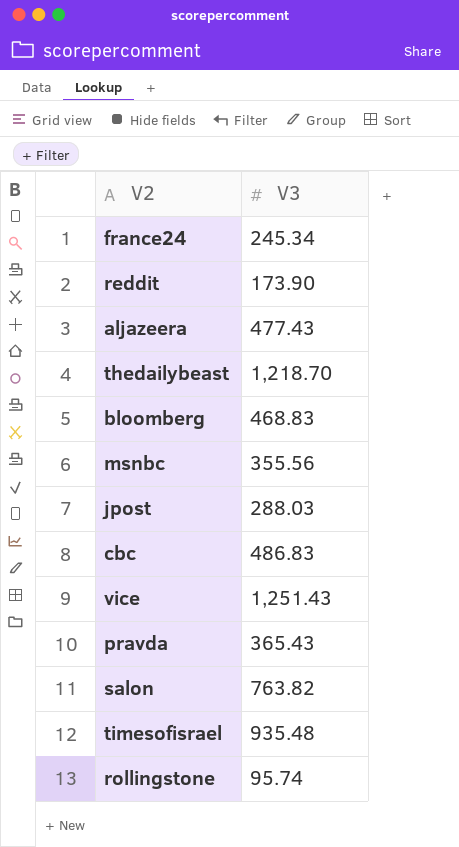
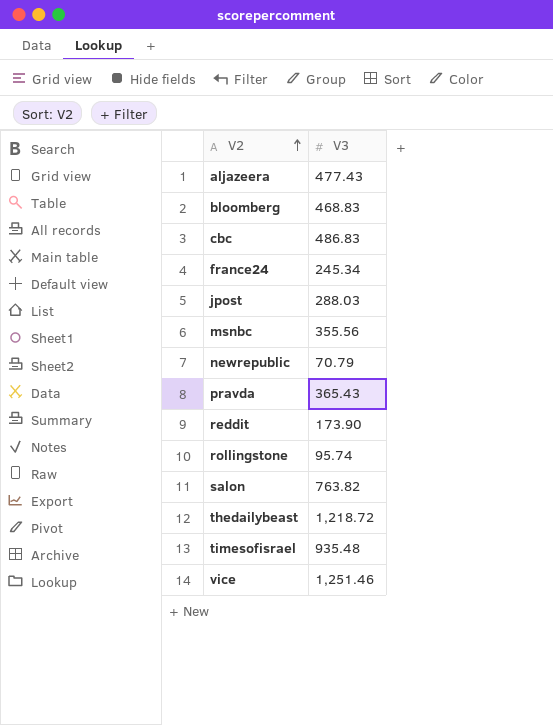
row order: none -> V2 ascending
row newrepublic: none -> 70.79
thedailybeast | V3: 1,218.70 -> 1,218.72
vice | V3: 1,251.43 -> 1,251.46

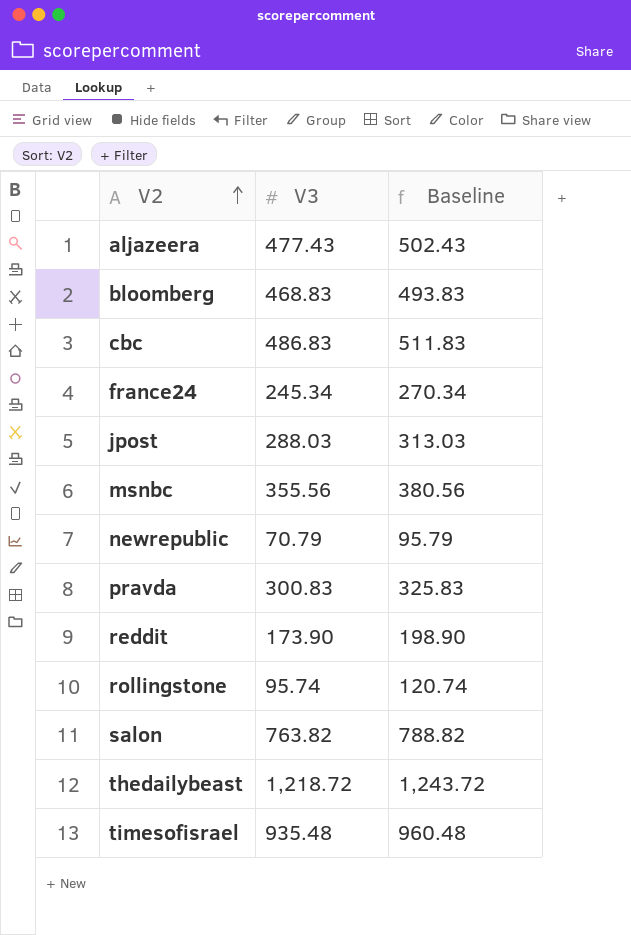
column Baseline | formula: none -> [V3] + 25
row vice: 1,251.46 -> none
pravda | V3: 365.43 -> 300.83

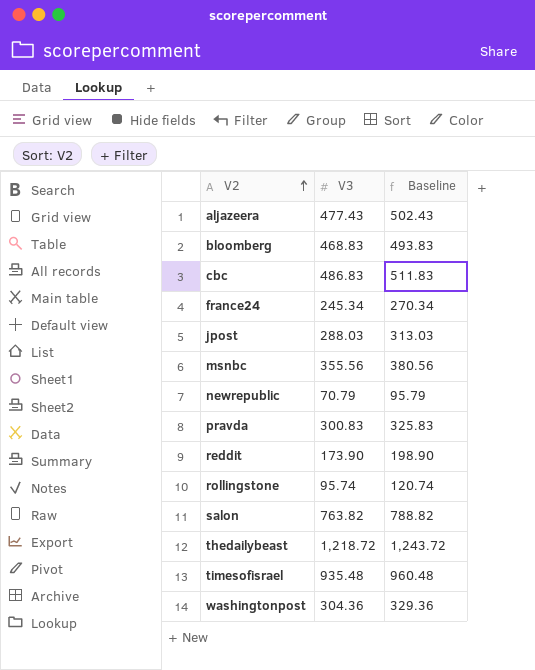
row washingtonpost: none -> 304.36 | 329.36

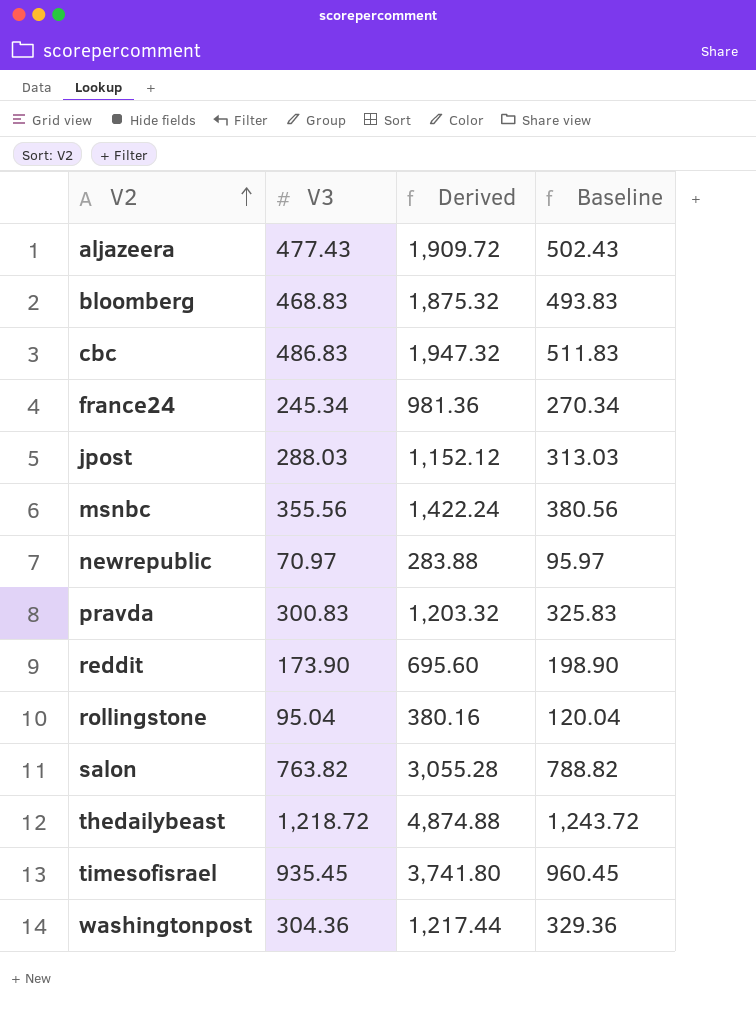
column Derived | formula: none -> [V3] * 4
newrepublic | V3: 70.79 -> 70.97
newrepublic | Baseline: 95.79 -> 95.97
rollingstone | V3: 95.74 -> 95.04
rollingstone | Baseline: 120.74 -> 120.04
timesofisrael | V3: 935.48 -> 935.45
timesofisrael | Baseline: 960.48 -> 960.45

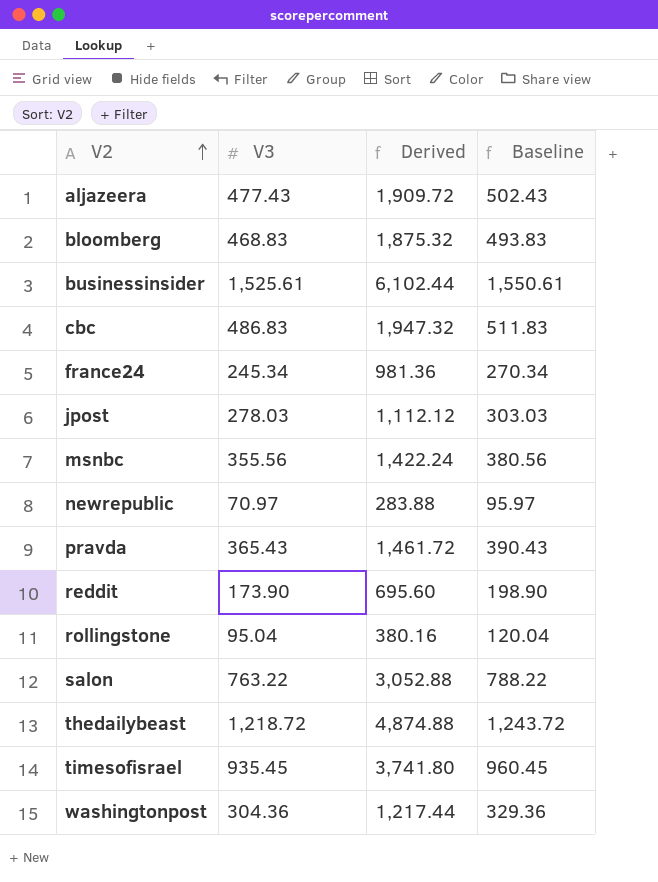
row businessinsider: none -> 1,525.61 | 6,102.44 | 1,550.61
jpost | V3: 288.03 -> 278.03
jpost | Derived: 1,152.12 -> 1,112.12
jpost | Baseline: 313.03 -> 303.03
pravda | V3: 300.83 -> 365.43
pravda | Derived: 1,203.32 -> 1,461.72
pravda | Baseline: 325.83 -> 390.43
salon | V3: 763.82 -> 763.22
salon | Derived: 3,055.28 -> 3,052.88
salon | Baseline: 788.82 -> 788.22

